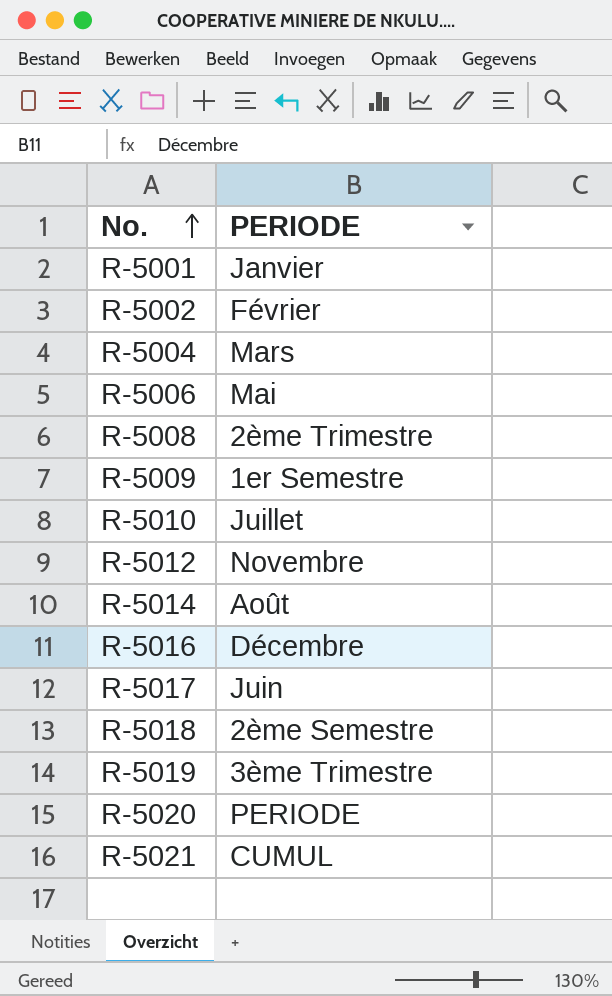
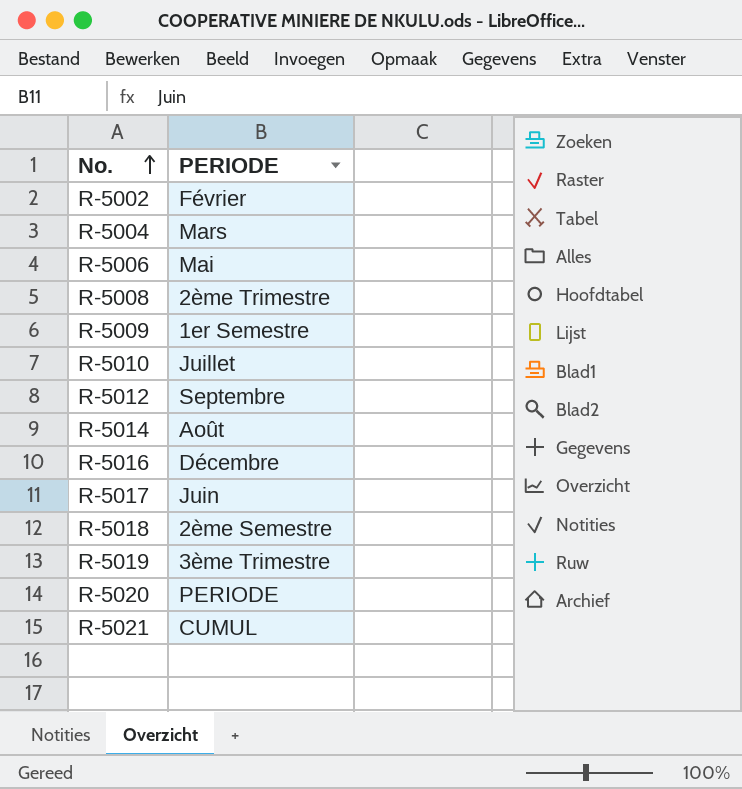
row R-5001: Janvier -> none
R-5012 | PERIODE: Novembre -> Septembre

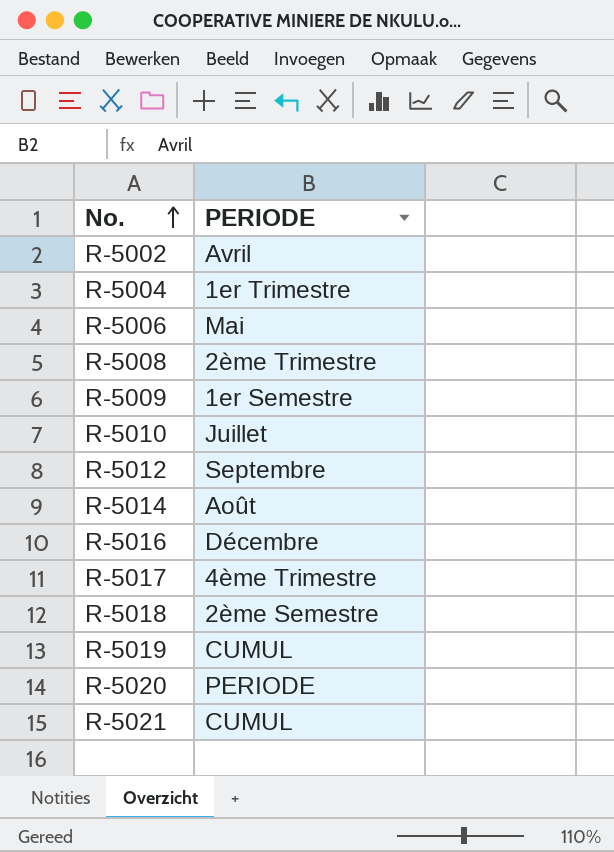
R-5002 | PERIODE: Février -> Avril
R-5004 | PERIODE: Mars -> 1er Trimestre
R-5017 | PERIODE: Juin -> 4ème Trimestre
R-5019 | PERIODE: 3ème Trimestre -> CUMUL

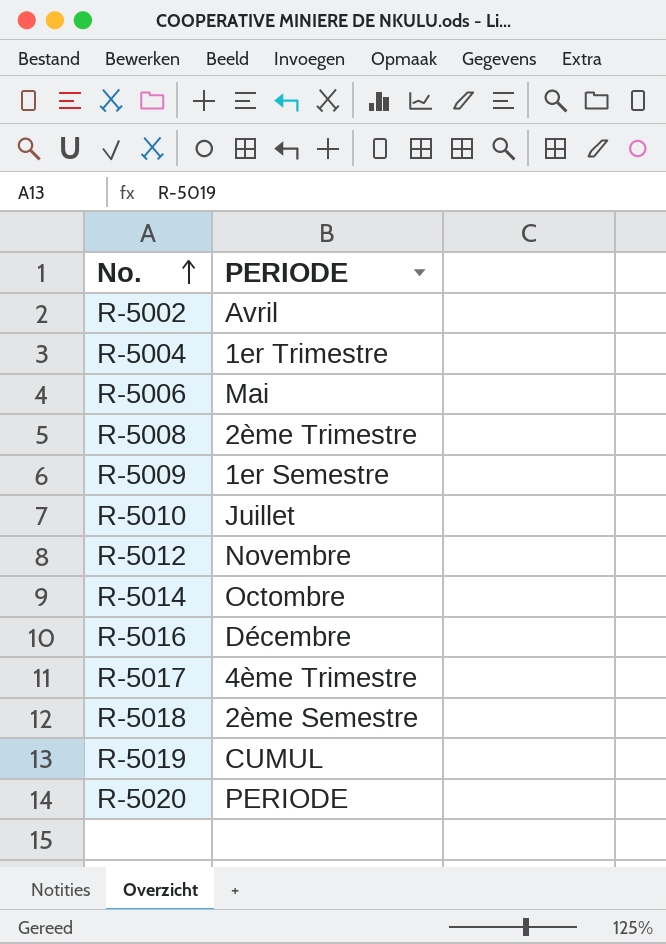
row R-5021: CUMUL -> none
R-5012 | PERIODE: Septembre -> Novembre
R-5014 | PERIODE: Août -> Octombre

